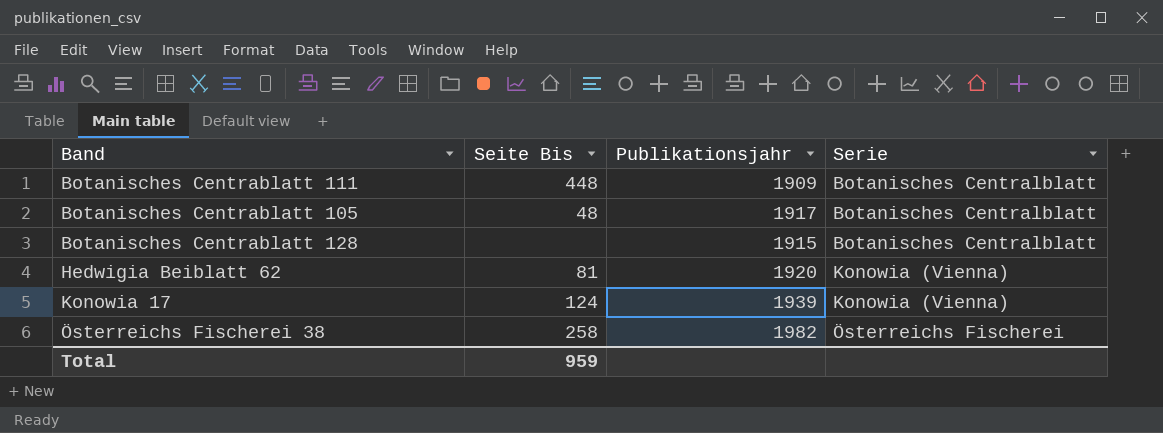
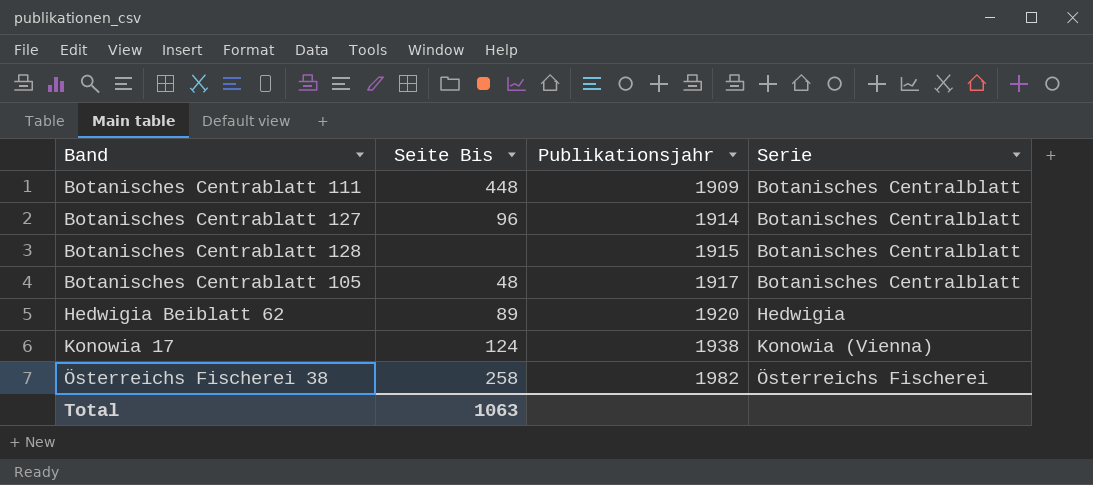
row order: Serie ascending -> Publikationsjahr ascending
row Botanisches Centrablatt 127: none -> 96 | 1914 | Botanisches Centralblatt
Hedwigia Beiblatt 62 | Seite Bis: 81 -> 89
Hedwigia Beiblatt 62 | Serie: Konowia (Vienna) -> Hedwigia
Konowia 17 | Publikationsjahr: 1939 -> 1938
Total | Seite Bis: 959 -> 1063

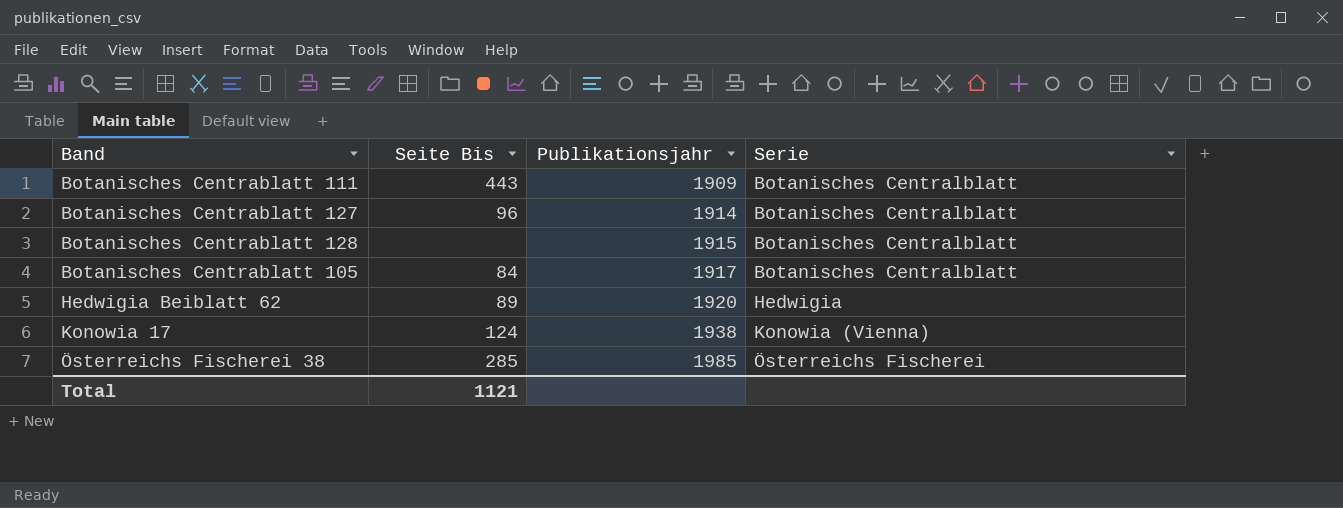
Botanisches Centrablatt 111 | Seite Bis: 448 -> 443
Botanisches Centrablatt 105 | Seite Bis: 48 -> 84
Österreichs Fischerei 38 | Seite Bis: 258 -> 285
Österreichs Fischerei 38 | Publikationsjahr: 1982 -> 1985
Total | Seite Bis: 1063 -> 1121

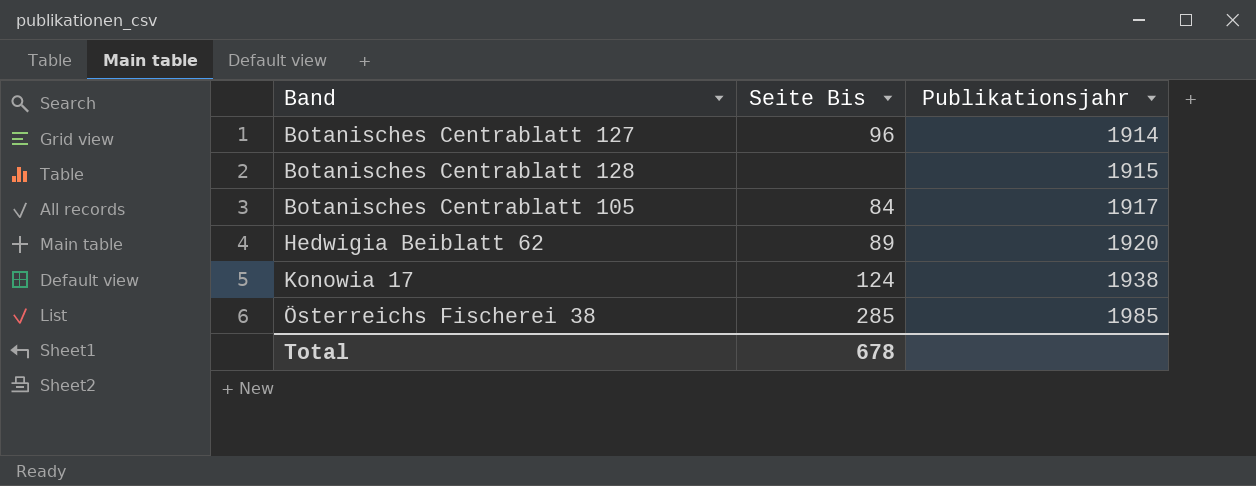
column Serie | position: 4 -> none
row Botanisches Centrablatt 111: 443 | 1909 | Botanisches Centralblatt -> none
Total | Seite Bis: 1121 -> 678

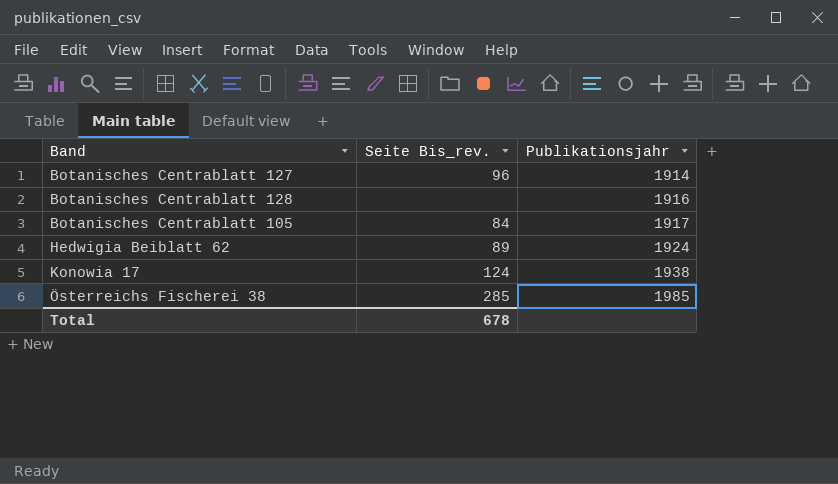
column name: Seite Bis -> Seite Bis_rev.
Botanisches Centrablatt 128 | Publikationsjahr: 1915 -> 1916
Hedwigia Beiblatt 62 | Publikationsjahr: 1920 -> 1924

